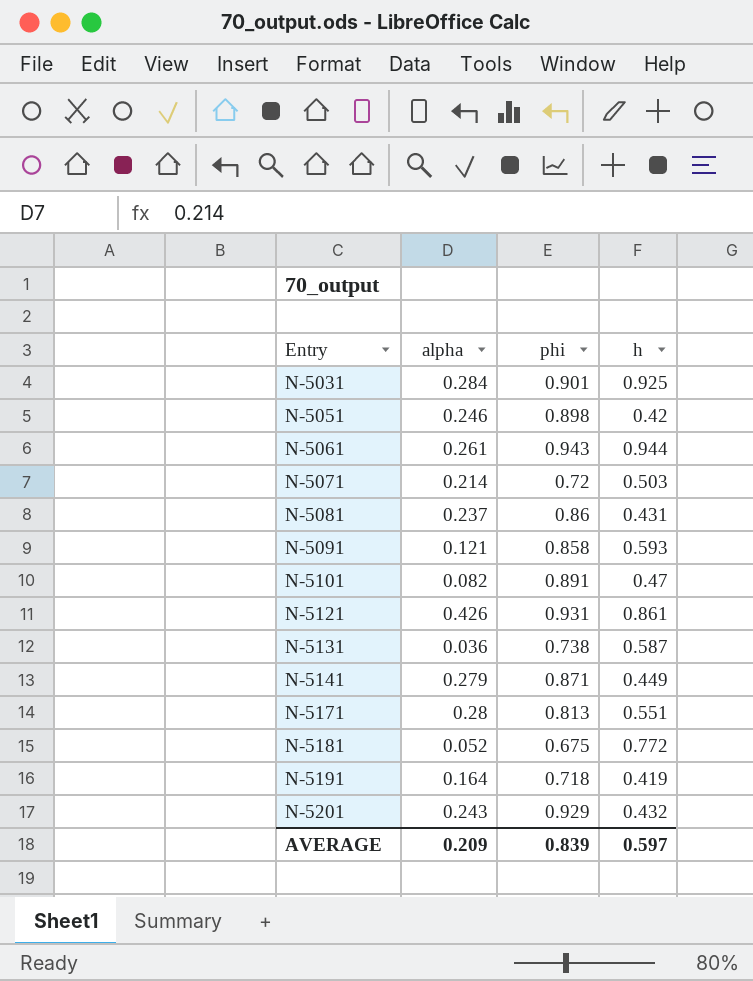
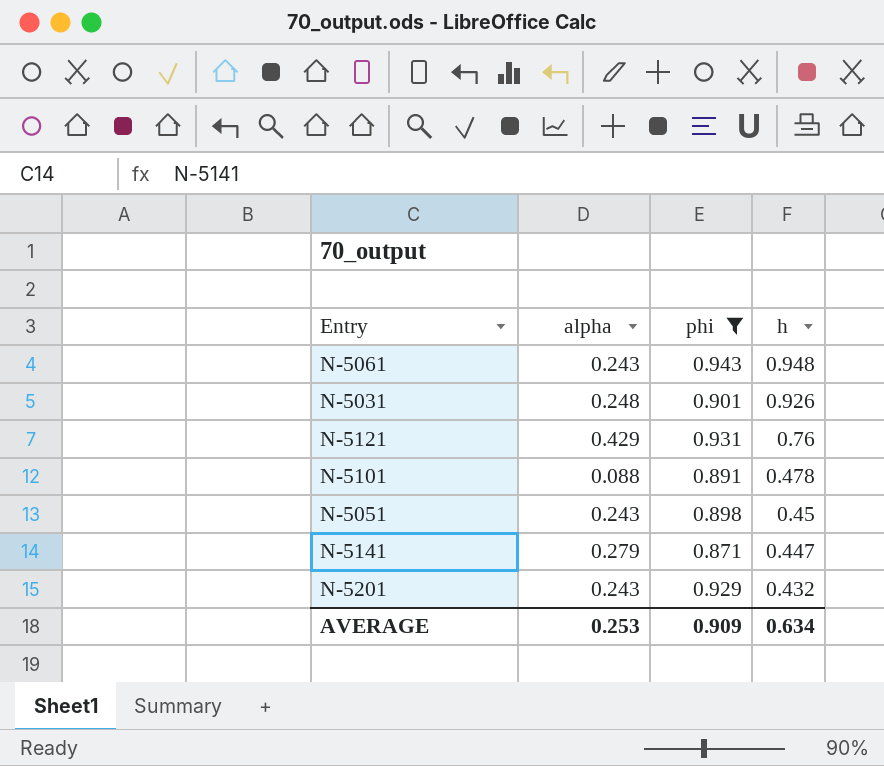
filter: none -> phi >= 0.871
row order: Entry ascending -> h descending
N-5061 | alpha: 0.261 -> 0.243
N-5061 | h: 0.944 -> 0.948
N-5031 | alpha: 0.284 -> 0.248
N-5031 | h: 0.925 -> 0.926
N-5121 | alpha: 0.426 -> 0.429
N-5121 | h: 0.861 -> 0.76
N-5101 | alpha: 0.082 -> 0.088
N-5101 | h: 0.47 -> 0.478
N-5051 | alpha: 0.246 -> 0.243
N-5051 | h: 0.42 -> 0.45
N-5141 | h: 0.449 -> 0.447
AVERAGE | alpha: 0.209 -> 0.253
AVERAGE | phi: 0.839 -> 0.909
AVERAGE | h: 0.597 -> 0.634

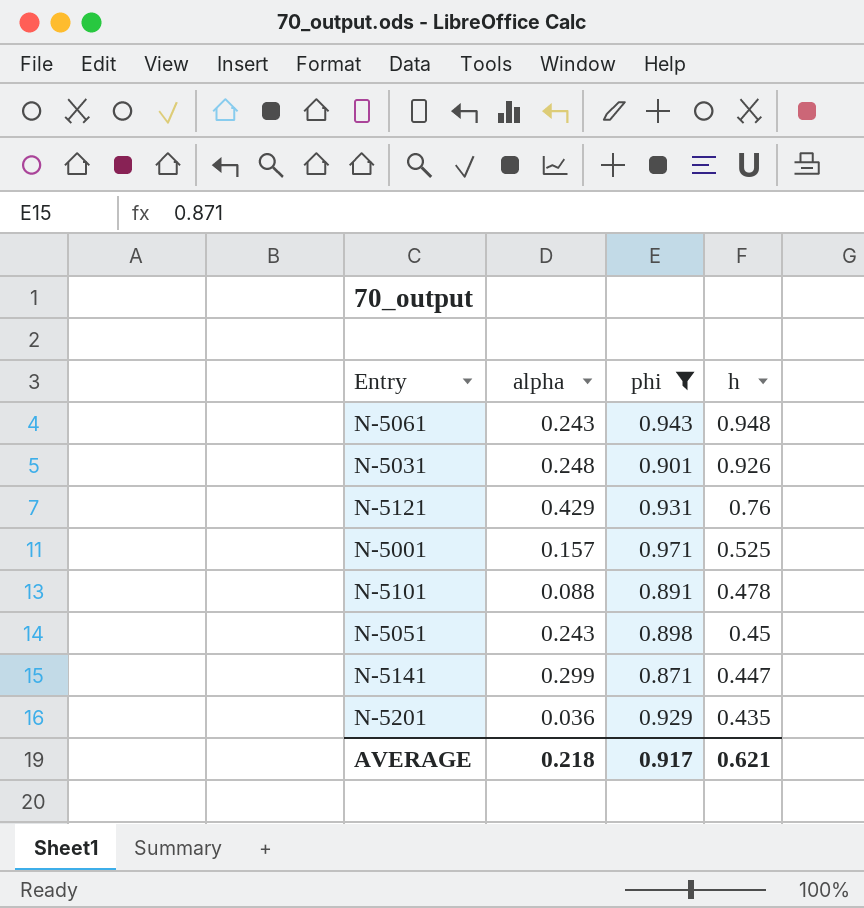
row N-5001: none -> 0.157 | 0.971 | 0.525
N-5141 | alpha: 0.279 -> 0.299
N-5201 | alpha: 0.243 -> 0.036
N-5201 | h: 0.432 -> 0.435
AVERAGE | alpha: 0.253 -> 0.218
AVERAGE | phi: 0.909 -> 0.917
AVERAGE | h: 0.634 -> 0.621

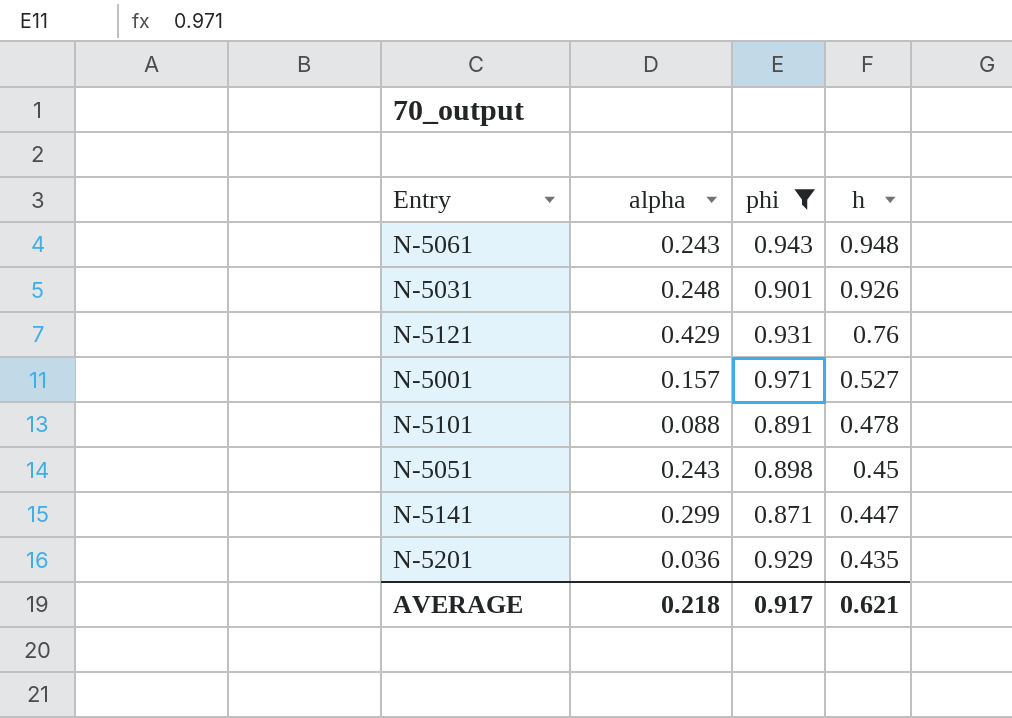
N-5001 | h: 0.525 -> 0.527

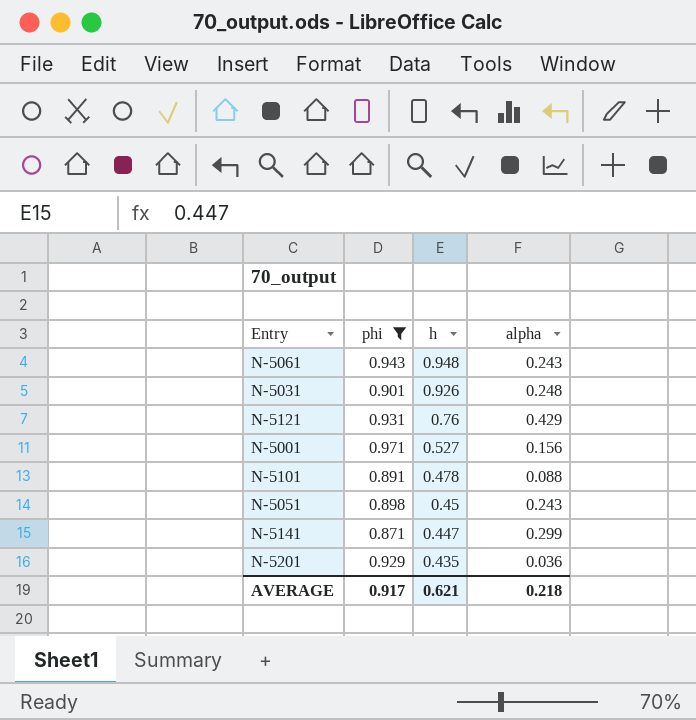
column alpha | position: 2 -> 4
N-5001 | alpha: 0.157 -> 0.156

